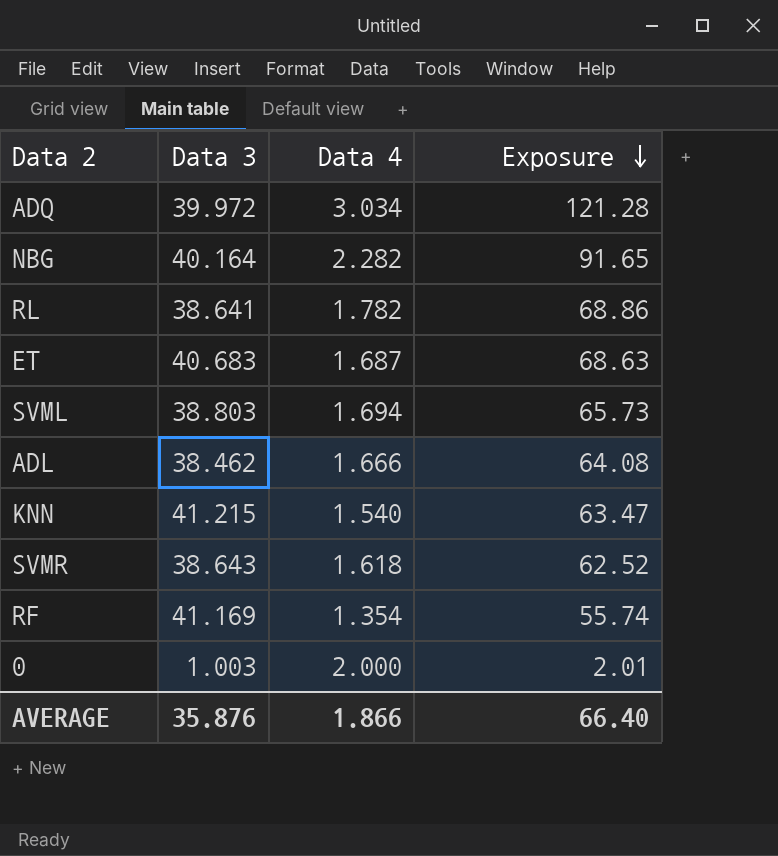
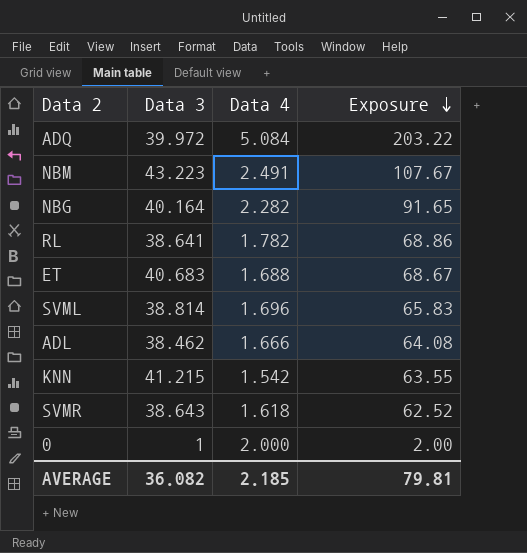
row RF: 41.169 | 1.354 | 55.74 -> none
ADQ | Data 4: 3.034 -> 5.084
ADQ | Exposure: 121.28 -> 203.22
row NBM: none -> 43.223 | 2.491 | 107.67
ET | Data 4: 1.687 -> 1.688
ET | Exposure: 68.63 -> 68.67
SVML | Data 3: 38.803 -> 38.814
SVML | Data 4: 1.694 -> 1.696
SVML | Exposure: 65.73 -> 65.83
KNN | Data 4: 1.540 -> 1.542
KNN | Exposure: 63.47 -> 63.55
0 | Data 3: 1.003 -> 1
0 | Exposure: 2.01 -> 2.00
AVERAGE | Data 3: 35.876 -> 36.082
AVERAGE | Data 4: 1.866 -> 2.185
AVERAGE | Exposure: 66.40 -> 79.81

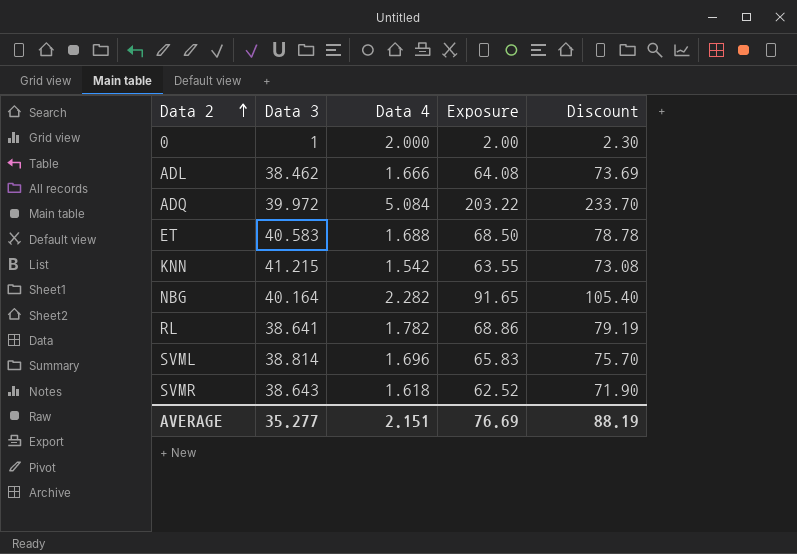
row order: Exposure descending -> Data 2 ascending
column Discount | formula: none -> [Exposure] * 1.15
row NBM: 43.223 | 2.491 | 107.67 -> none
ET | Data 3: 40.683 -> 40.583
ET | Exposure: 68.67 -> 68.50
AVERAGE | Data 3: 36.082 -> 35.277
AVERAGE | Data 4: 2.185 -> 2.151
AVERAGE | Exposure: 79.81 -> 76.69

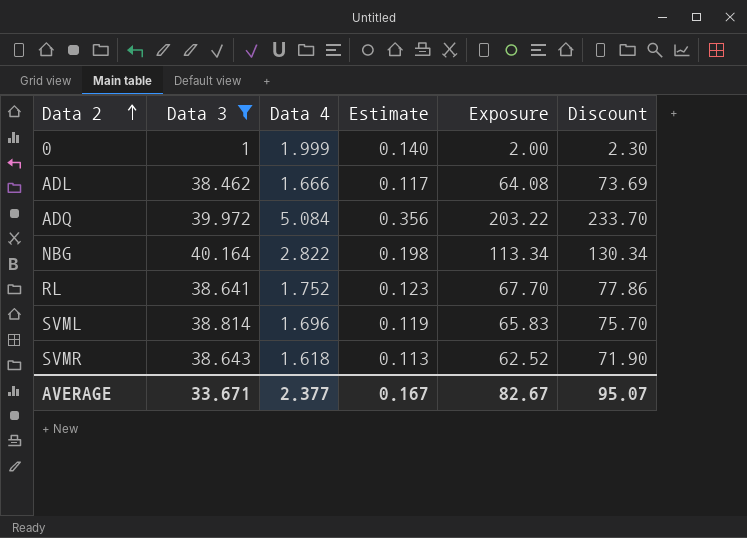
filter: none -> Data 3 <= 40.164
column Estimate | formula: none -> [Data 4] * 0.07
0 | Data 4: 2.000 -> 1.999
NBG | Data 4: 2.282 -> 2.822
NBG | Exposure: 91.65 -> 113.34
NBG | Discount: 105.40 -> 130.34
RL | Data 4: 1.782 -> 1.752
RL | Exposure: 68.86 -> 67.70
RL | Discount: 79.19 -> 77.86
AVERAGE | Data 3: 35.277 -> 33.671
AVERAGE | Data 4: 2.151 -> 2.377
AVERAGE | Exposure: 76.69 -> 82.67
AVERAGE | Discount: 88.19 -> 95.07

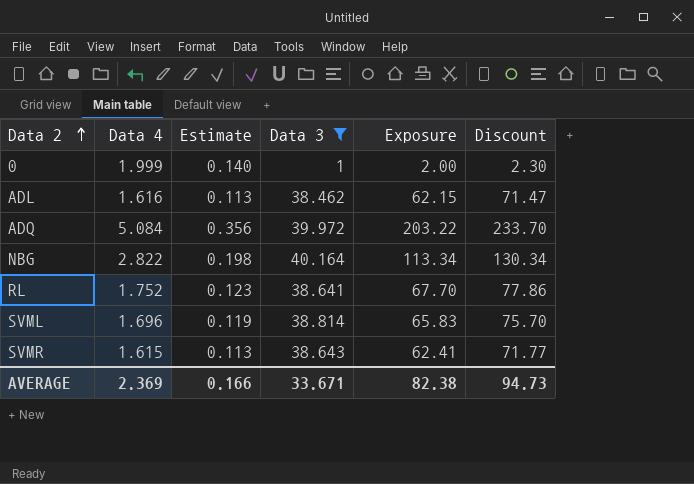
column Data 3 | position: 2 -> 4
ADL | Data 4: 1.666 -> 1.616
ADL | Estimate: 0.117 -> 0.113
ADL | Exposure: 64.08 -> 62.15
ADL | Discount: 73.69 -> 71.47
SVMR | Data 4: 1.618 -> 1.615
SVMR | Exposure: 62.52 -> 62.41
SVMR | Discount: 71.90 -> 71.77
AVERAGE | Data 4: 2.377 -> 2.369
AVERAGE | Estimate: 0.167 -> 0.166
AVERAGE | Exposure: 82.67 -> 82.38
AVERAGE | Discount: 95.07 -> 94.73

